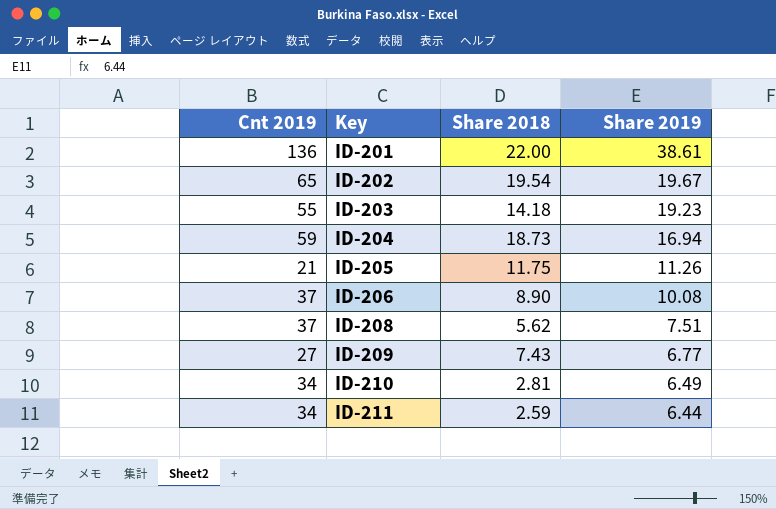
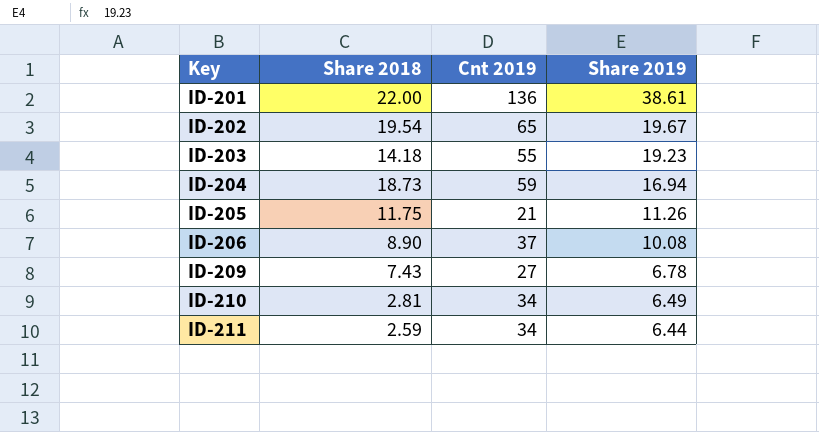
column Cnt 2019 | position: 1 -> 3
row ID-208: 37 | 5.62 | 7.51 -> none
ID-209 | Share 2019: 6.77 -> 6.78

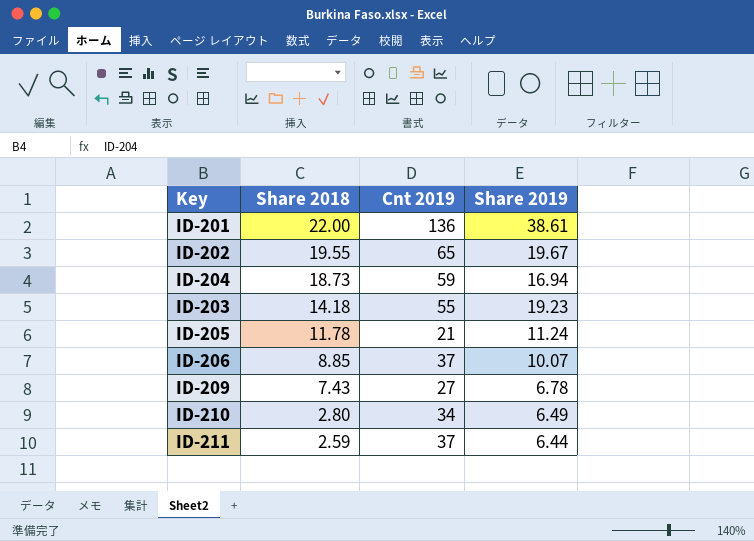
row order: Key ascending -> Share 2018 descending
ID-202 | Share 2018: 19.54 -> 19.55
ID-205 | Share 2018: 11.75 -> 11.78
ID-205 | Share 2019: 11.26 -> 11.24
ID-206 | Share 2018: 8.90 -> 8.85
ID-206 | Share 2019: 10.08 -> 10.07
ID-210 | Share 2018: 2.81 -> 2.80
ID-211 | Cnt 2019: 34 -> 37

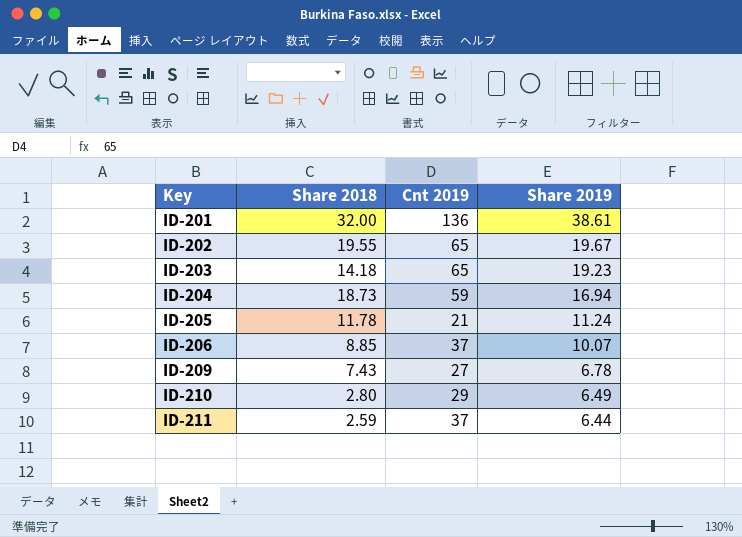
row order: Share 2018 descending -> Key ascending
ID-201 | Share 2018: 22.00 -> 32.00
ID-203 | Cnt 2019: 55 -> 65
ID-210 | Cnt 2019: 34 -> 29

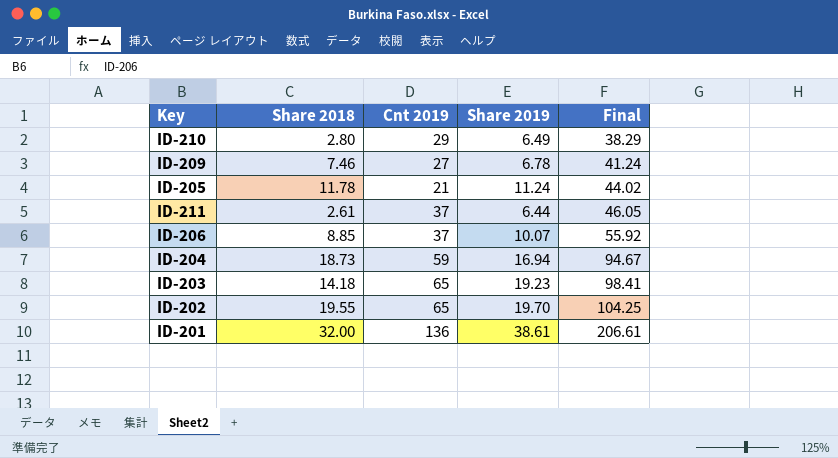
row order: Key ascending -> Final ascending
column Final | formula: none -> [Share 2018] + [Cnt 2019] + [Share 2019]
ID-209 | Share 2018: 7.43 -> 7.46
ID-211 | Share 2018: 2.59 -> 2.61
ID-202 | Share 2019: 19.67 -> 19.70

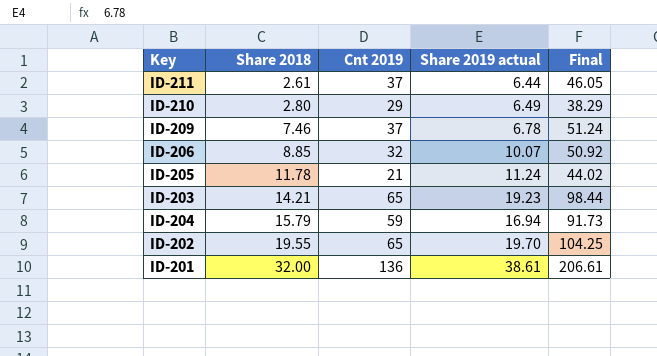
row order: Final ascending -> Share 2018 ascending
column name: Share 2019 -> Share 2019 actual
ID-209 | Cnt 2019: 27 -> 37
ID-209 | Final: 41.24 -> 51.24
ID-206 | Cnt 2019: 37 -> 32
ID-206 | Final: 55.92 -> 50.92
ID-203 | Share 2018: 14.18 -> 14.21
ID-203 | Final: 98.41 -> 98.44
ID-204 | Share 2018: 18.73 -> 15.79
ID-204 | Final: 94.67 -> 91.73

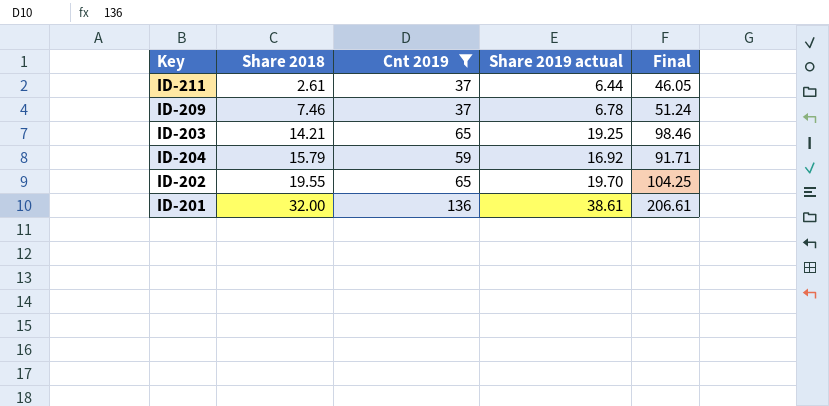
filter: none -> Cnt 2019 >= 37
ID-203 | Share 2019 actual: 19.23 -> 19.25
ID-203 | Final: 98.44 -> 98.46
ID-204 | Share 2019 actual: 16.94 -> 16.92
ID-204 | Final: 91.73 -> 91.71

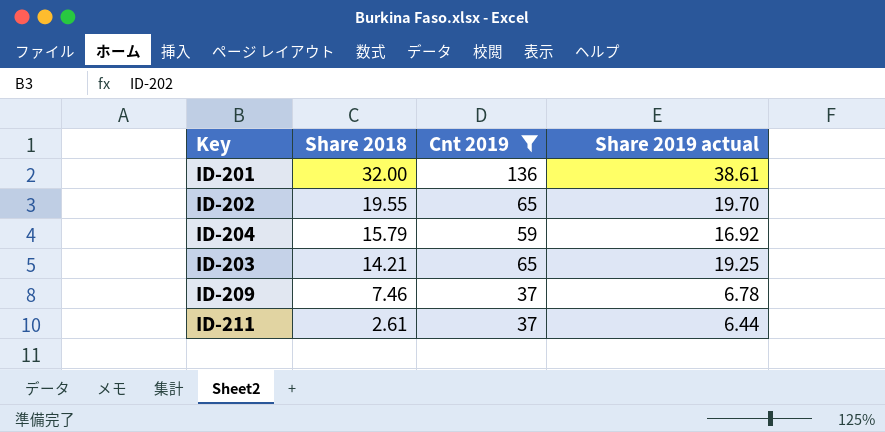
row order: Share 2018 ascending -> Share 2018 descending
column Final | formula: [Share 2018] + [Cnt 2019] + [Share 2019 actual] -> none

